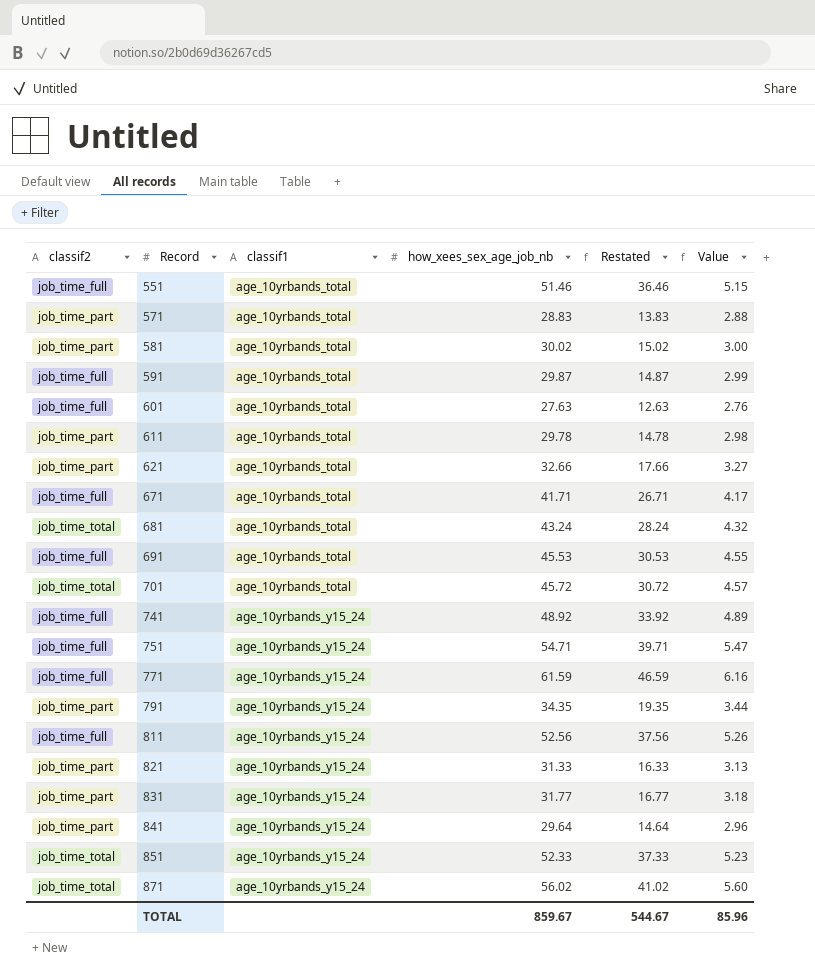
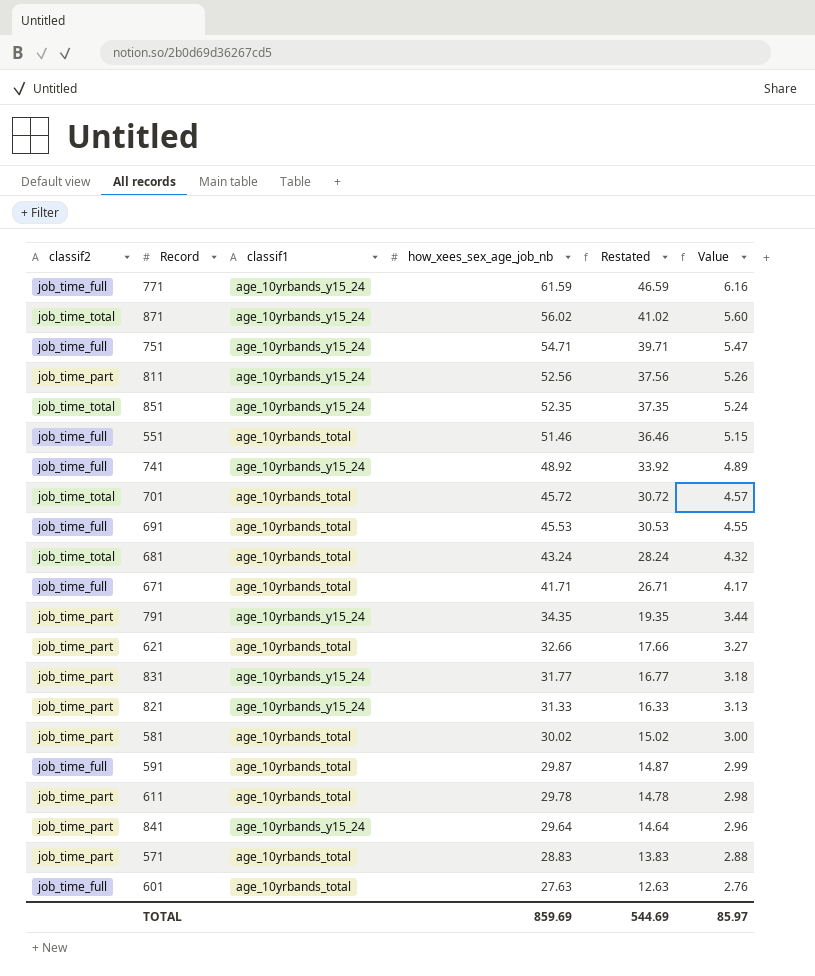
row order: Record ascending -> how_xees_sex_age_job_nb descending
811 | classif2: job_time_full -> job_time_part
851 | how_xees_sex_age_job_nb: 52.33 -> 52.35
851 | Restated: 37.33 -> 37.35
851 | Value: 5.23 -> 5.24
TOTAL | how_xees_sex_age_job_nb: 859.67 -> 859.69
TOTAL | Restated: 544.67 -> 544.69
TOTAL | Value: 85.96 -> 85.97

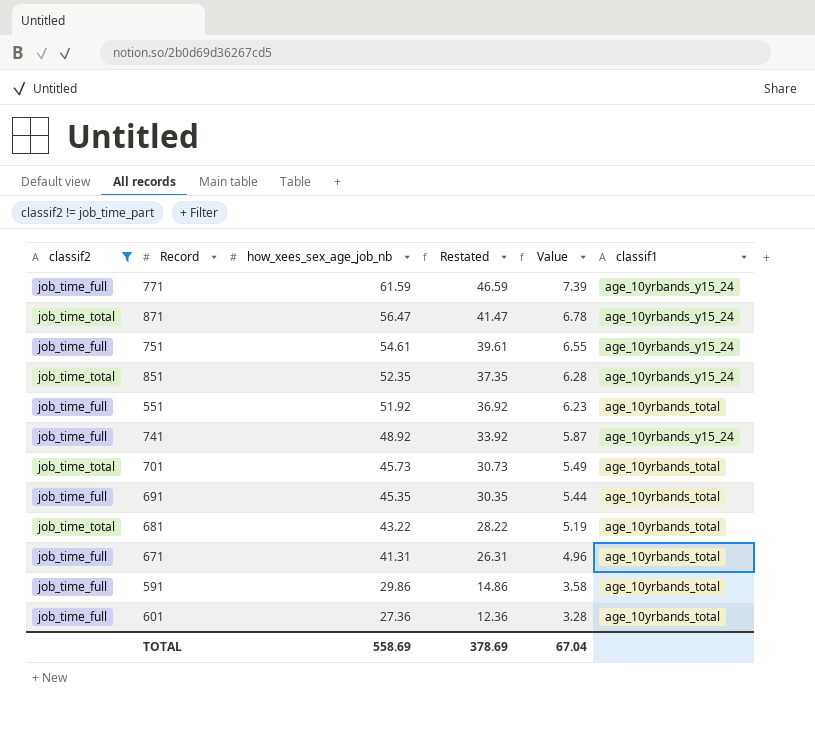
filter: none -> classif2 != job_time_part
column Value | formula: [how_xees_sex_age_job_nb] * 0.1 -> [how_xees_sex_age_job_nb] * 0.12
column classif1 | position: 3 -> 6
871 | how_xees_sex_age_job_nb: 56.02 -> 56.47
871 | Restated: 41.02 -> 41.47
751 | how_xees_sex_age_job_nb: 54.71 -> 54.61
751 | Restated: 39.71 -> 39.61
551 | how_xees_sex_age_job_nb: 51.46 -> 51.92
551 | Restated: 36.46 -> 36.92
701 | how_xees_sex_age_job_nb: 45.72 -> 45.73
701 | Restated: 30.72 -> 30.73
691 | how_xees_sex_age_job_nb: 45.53 -> 45.35
691 | Restated: 30.53 -> 30.35
681 | how_xees_sex_age_job_nb: 43.24 -> 43.22
681 | Restated: 28.24 -> 28.22
671 | how_xees_sex_age_job_nb: 41.71 -> 41.31
671 | Restated: 26.71 -> 26.31
591 | how_xees_sex_age_job_nb: 29.87 -> 29.86
591 | Restated: 14.87 -> 14.86
601 | how_xees_sex_age_job_nb: 27.63 -> 27.36
601 | Restated: 12.63 -> 12.36
TOTAL | how_xees_sex_age_job_nb: 859.69 -> 558.69
TOTAL | Restated: 544.69 -> 378.69
TOTAL | Value: 85.97 -> 67.04

